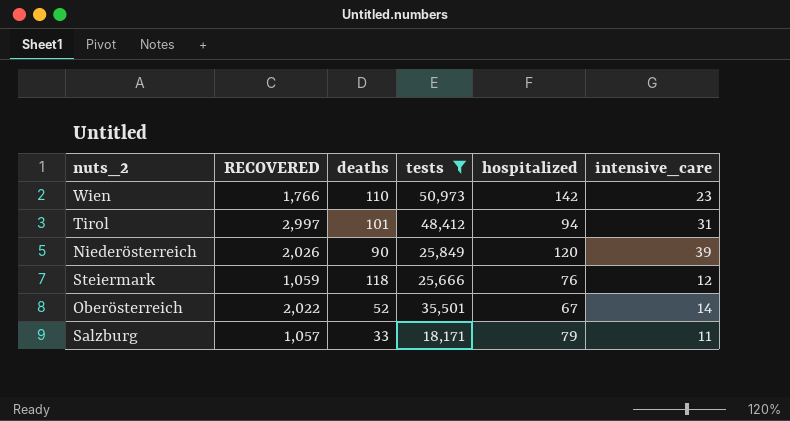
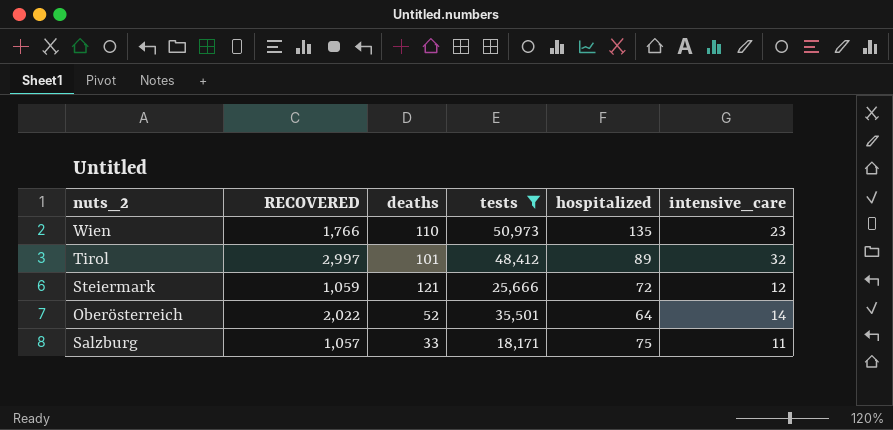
row Niederösterreich: 2,026 | 90 | 25,849 | 120 | 39 -> none
Wien | hospitalized: 142 -> 135
Tirol | hospitalized: 94 -> 89
Tirol | intensive_care: 31 -> 32
Steiermark | deaths: 118 -> 121
Steiermark | hospitalized: 76 -> 72
Oberösterreich | hospitalized: 67 -> 64
Salzburg | hospitalized: 79 -> 75

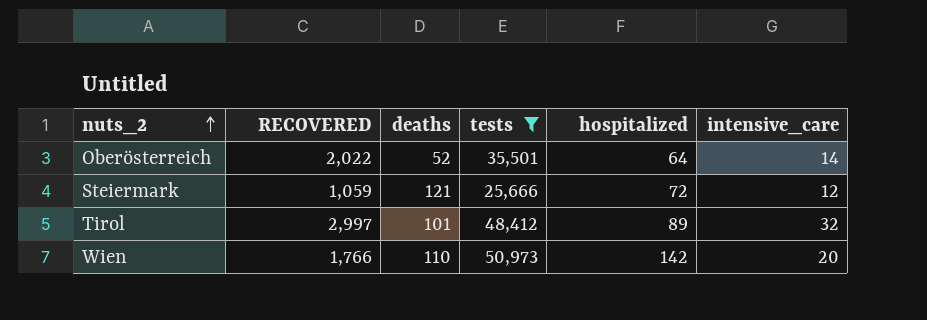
row order: none -> nuts_2 ascending
row Salzburg: 1,057 | 33 | 18,171 | 75 | 11 -> none
Wien | hospitalized: 135 -> 142
Wien | intensive_care: 23 -> 20

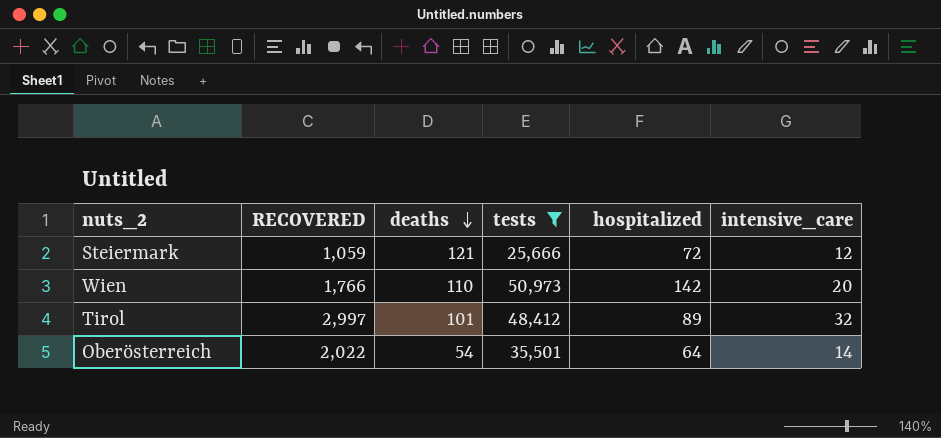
row order: nuts_2 ascending -> deaths descending
Oberösterreich | deaths: 52 -> 54

